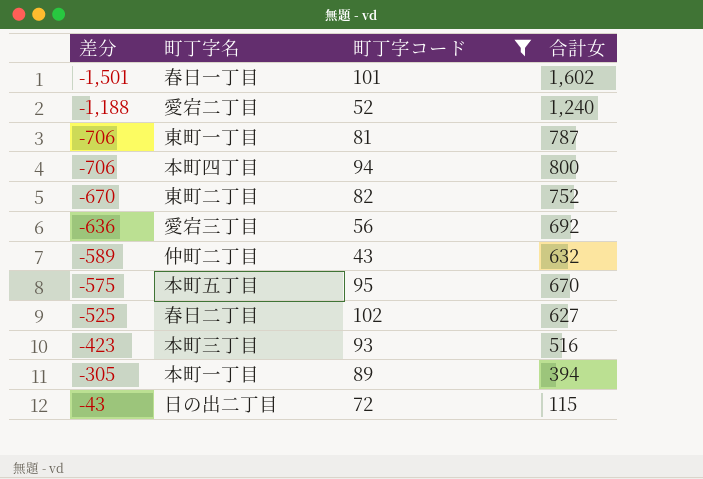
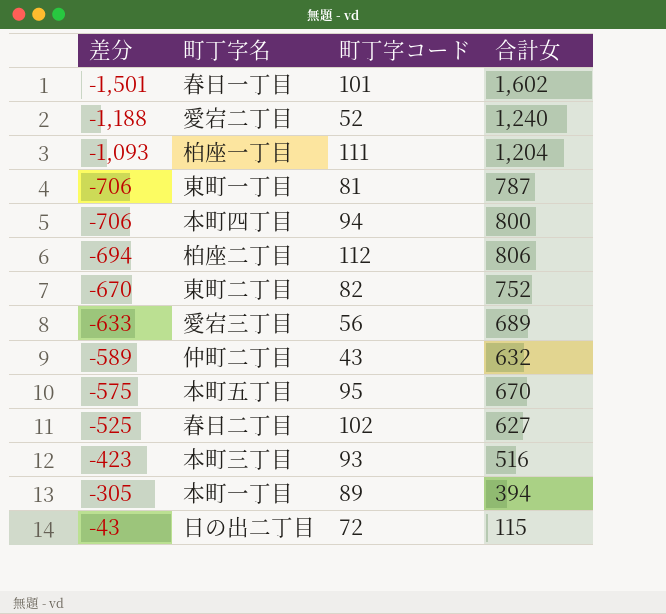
filter: 町丁字コード <= 102 -> none
愛宕三丁目 | 差分: -636 -> -633
愛宕三丁目 | 合計女: 692 -> 689

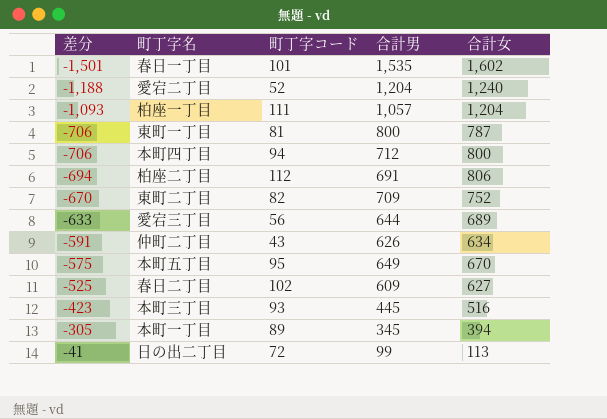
column 合計男 | position: none -> 4
仲町二丁目 | 差分: -589 -> -591
仲町二丁目 | 合計女: 632 -> 634
日の出二丁目 | 差分: -43 -> -41
日の出二丁目 | 合計女: 115 -> 113

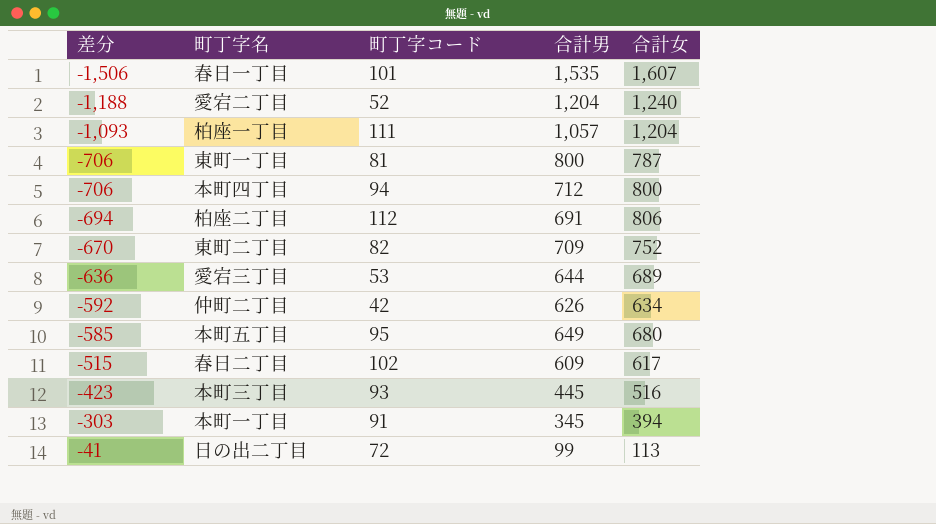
春日一丁目 | 差分: -1,501 -> -1,506
春日一丁目 | 合計女: 1,602 -> 1,607
愛宕三丁目 | 差分: -633 -> -636
愛宕三丁目 | 町丁字コード: 56 -> 53
仲町二丁目 | 差分: -591 -> -592
仲町二丁目 | 町丁字コード: 43 -> 42
本町五丁目 | 差分: -575 -> -585
本町五丁目 | 合計女: 670 -> 680
春日二丁目 | 差分: -525 -> -515
春日二丁目 | 合計女: 627 -> 617
本町一丁目 | 差分: -305 -> -303
本町一丁目 | 町丁字コード: 89 -> 91

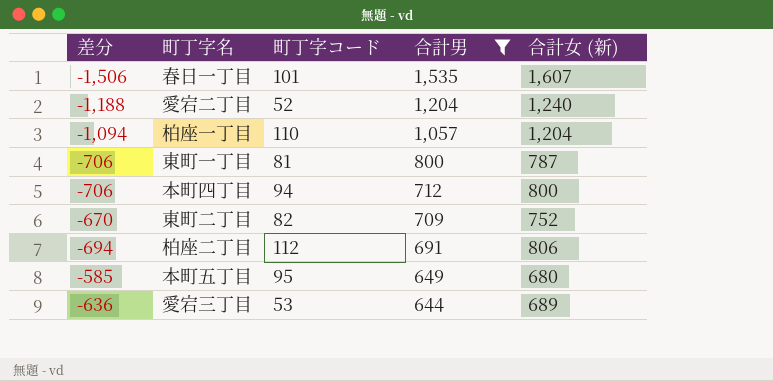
filter: none -> 合計男 >= 644
row order: 差分 ascending -> 合計男 descending
column name: 合計女 -> 合計女 (新)
柏座一丁目 | 差分: -1,093 -> -1,094
柏座一丁目 | 町丁字コード: 111 -> 110

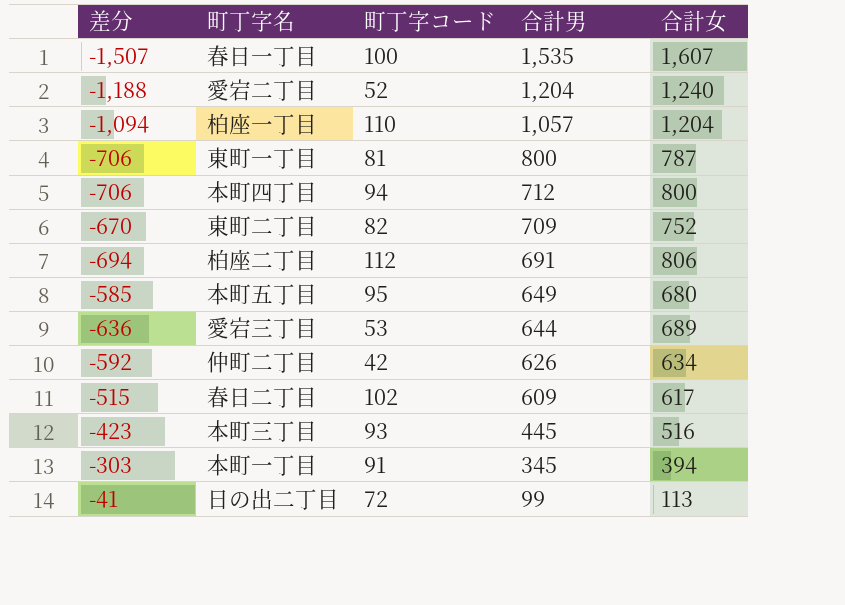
filter: 合計男 >= 644 -> none
column name: 合計女 (新) -> 合計女
春日一丁目 | 差分: -1,506 -> -1,507
春日一丁目 | 町丁字コード: 101 -> 100

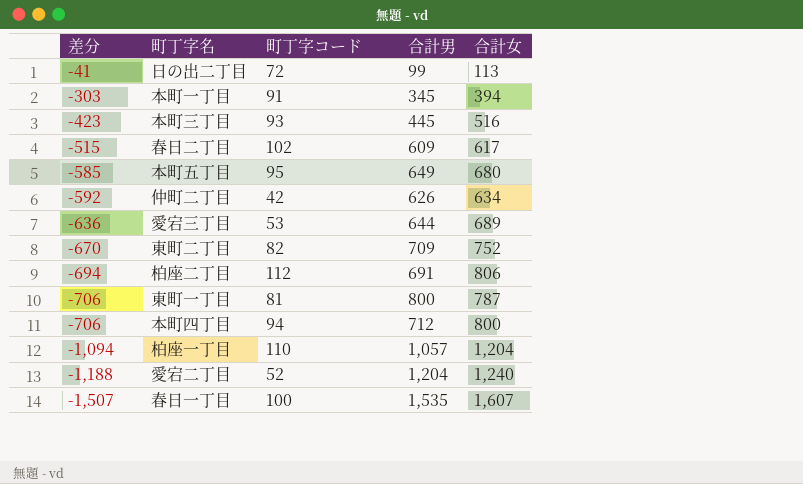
row order: 合計男 descending -> 差分 descending

